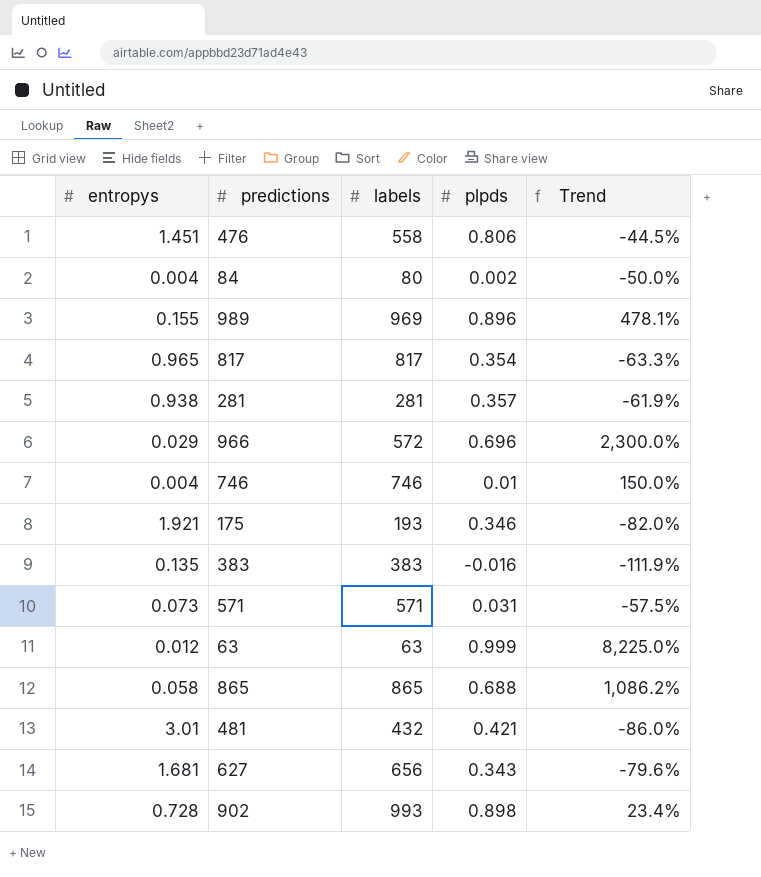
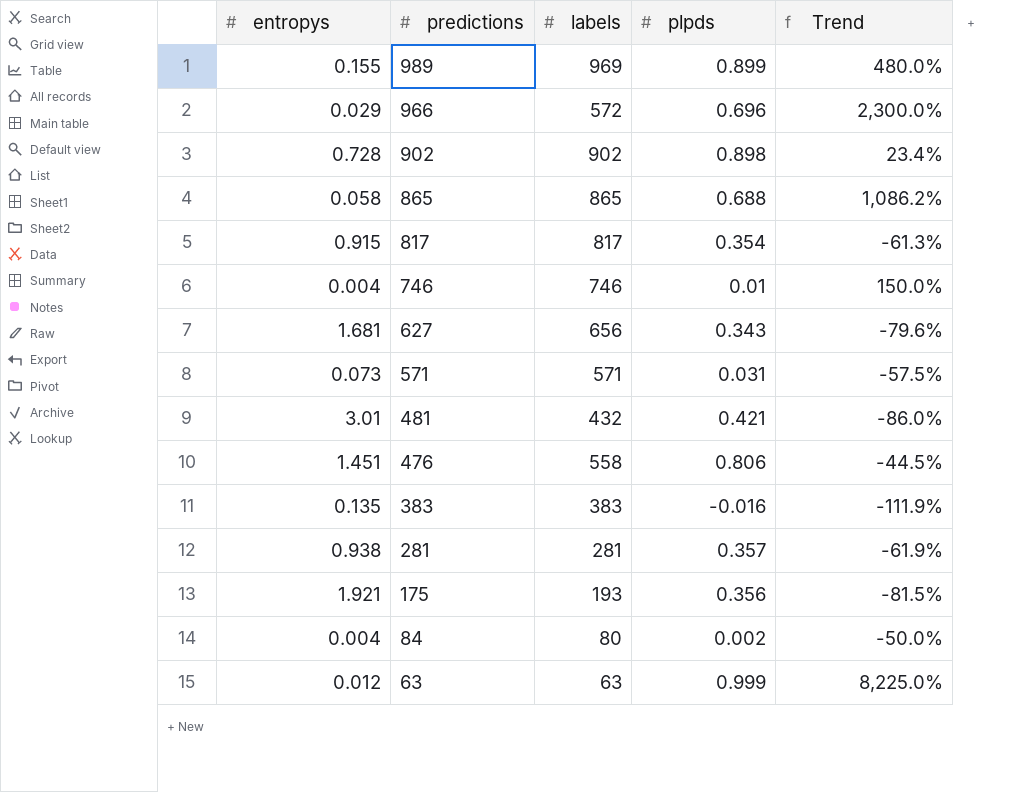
row order: none -> predictions descending
989 | plpds: 0.896 -> 0.899
989 | Trend: 478.1% -> 480.0%
902 | labels: 993 -> 902
817 | entropys: 0.965 -> 0.915
817 | Trend: -63.3% -> -61.3%
175 | plpds: 0.346 -> 0.356
175 | Trend: -82.0% -> -81.5%

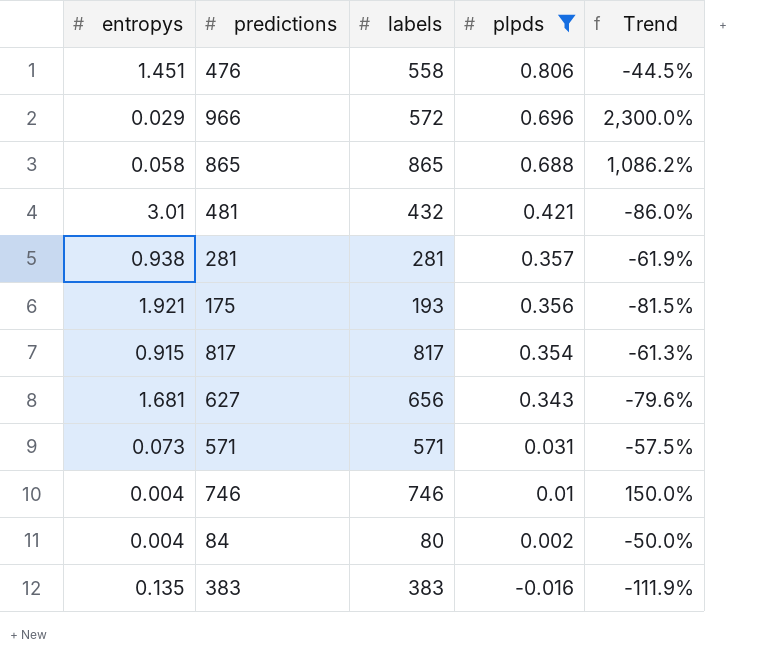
filter: none -> plpds <= 0.806
row order: predictions descending -> plpds descending

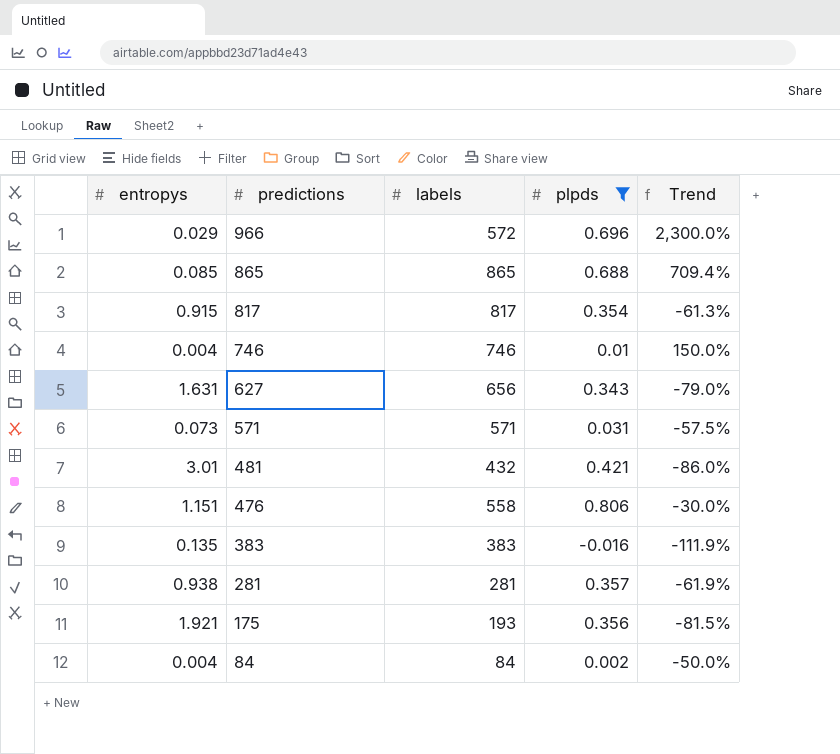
row order: plpds descending -> predictions descending
865 | entropys: 0.058 -> 0.085
865 | Trend: 1,086.2% -> 709.4%
627 | entropys: 1.681 -> 1.631
627 | Trend: -79.6% -> -79.0%
476 | entropys: 1.451 -> 1.151
476 | Trend: -44.5% -> -30.0%
84 | labels: 80 -> 84

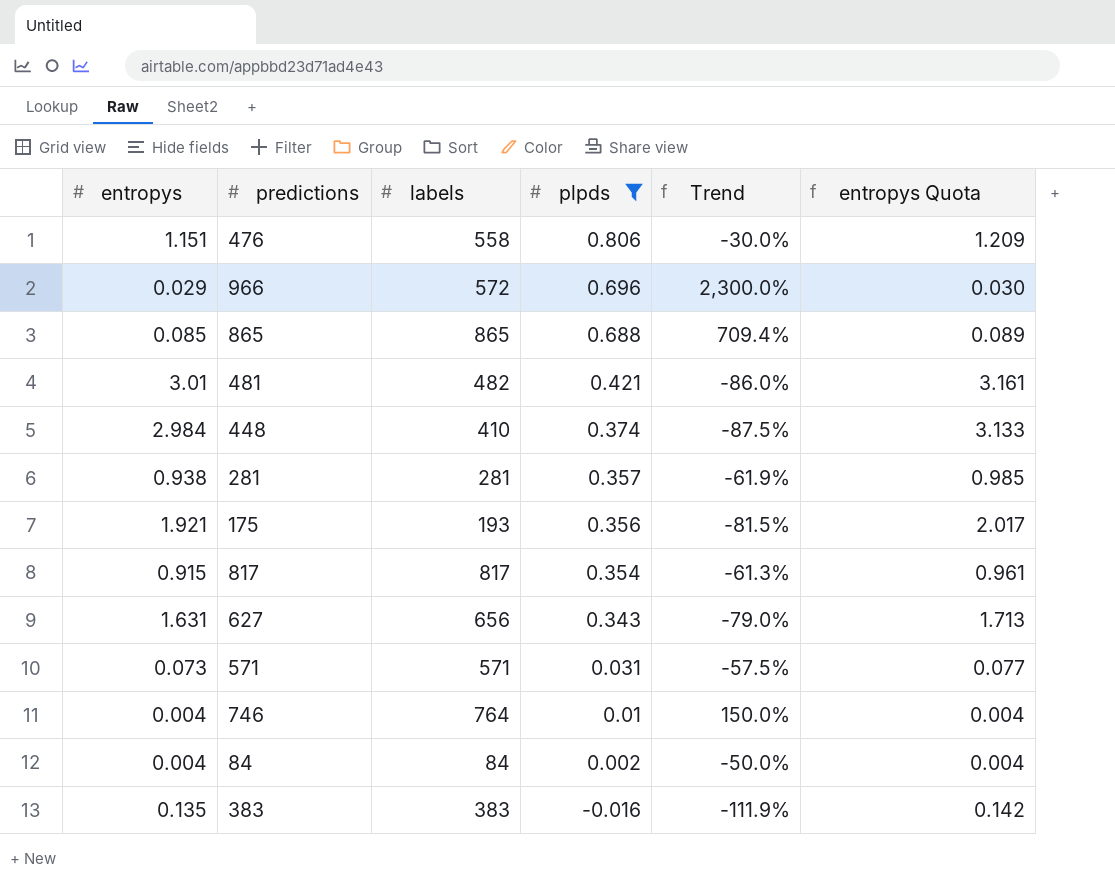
row order: predictions descending -> plpds descending
column entropys Quota | formula: none -> [entropys] * 1.05
481 | labels: 432 -> 482
row 448: none -> 2.984 | 410 | 0.374 | -87.5% | 3.133
746 | labels: 746 -> 764

